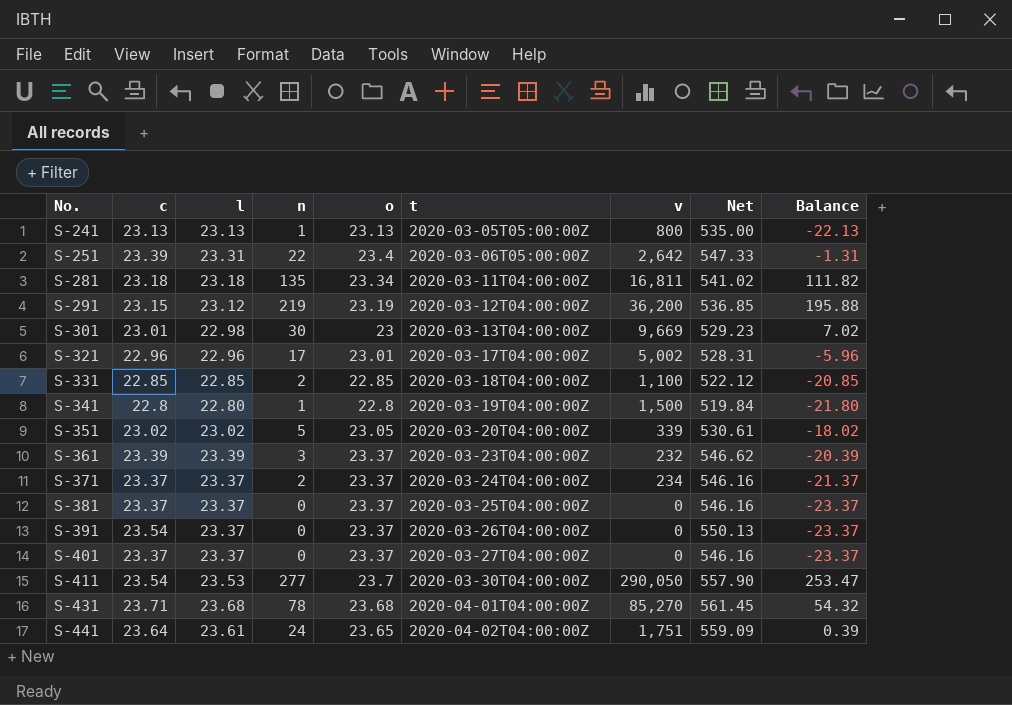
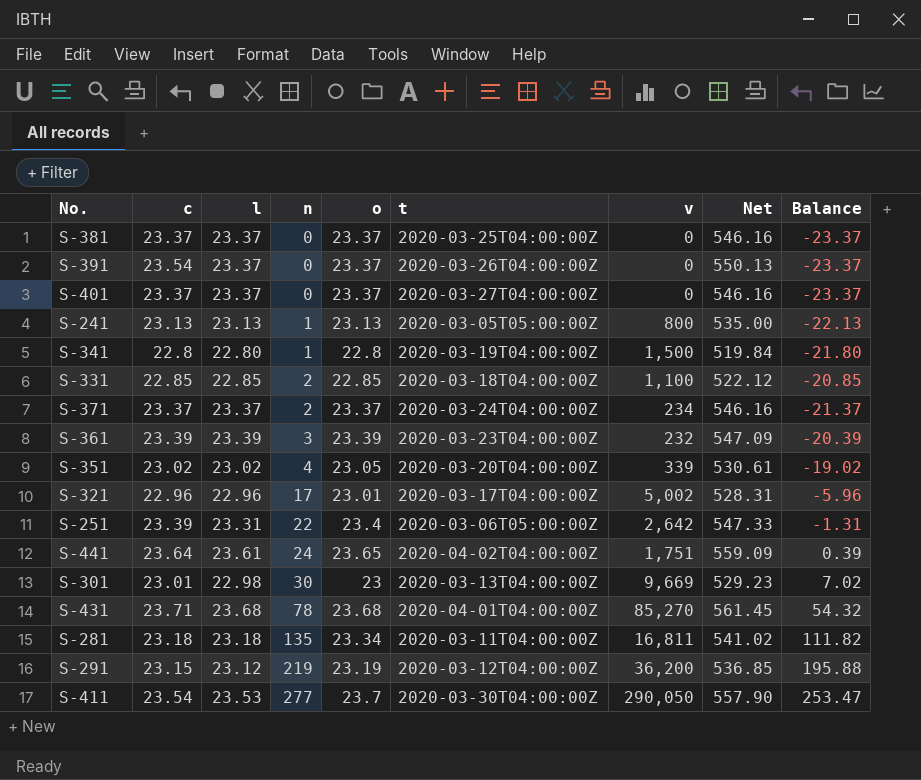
row order: No. ascending -> n ascending
S-361 | o: 23.37 -> 23.39
S-361 | Net: 546.62 -> 547.09
S-351 | n: 5 -> 4
S-351 | Balance: -18.02 -> -19.02

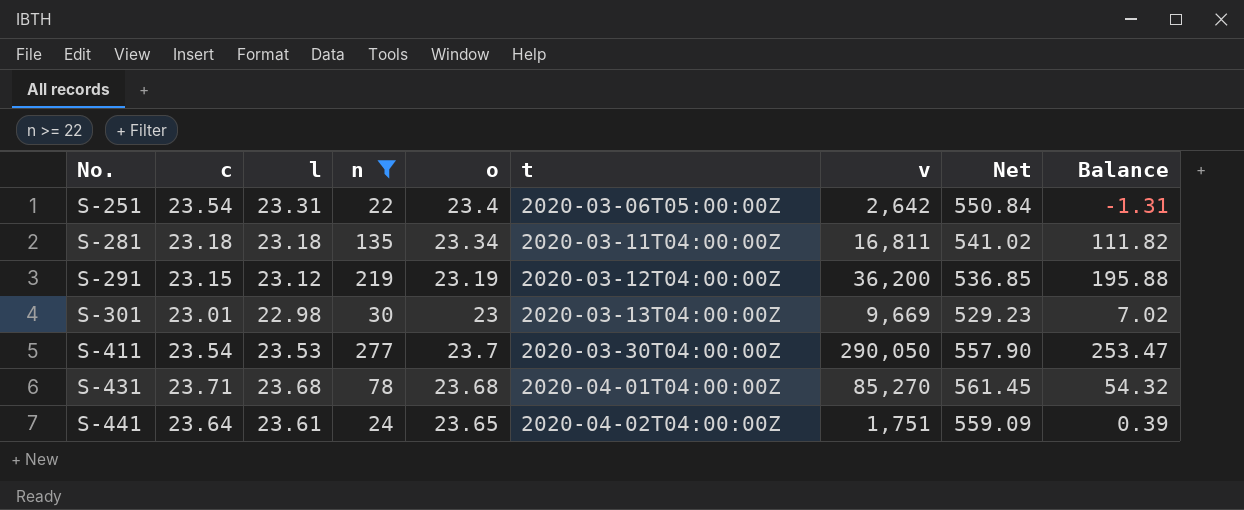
filter: none -> n >= 22
row order: n ascending -> No. ascending
S-251 | c: 23.39 -> 23.54
S-251 | Net: 547.33 -> 550.84

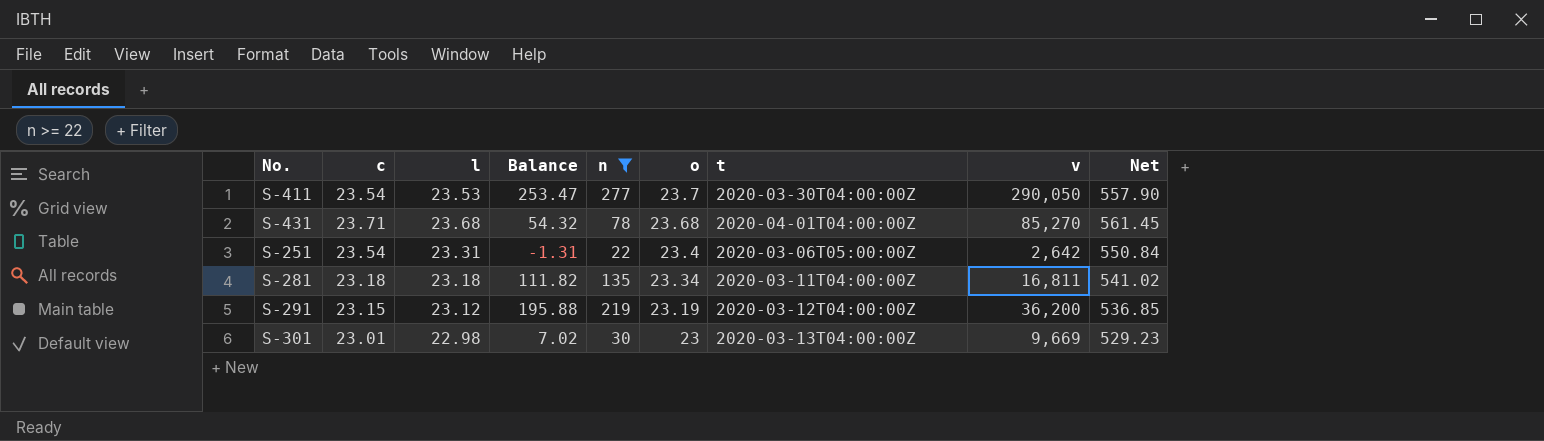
row order: No. ascending -> o descending
column Balance | position: 9 -> 4
row S-441: 23.64 | 23.61 | 24 | 23.65 | 2020-04-02T04:00:00Z | 1,751 | 559.09 | 0.39 -> none

